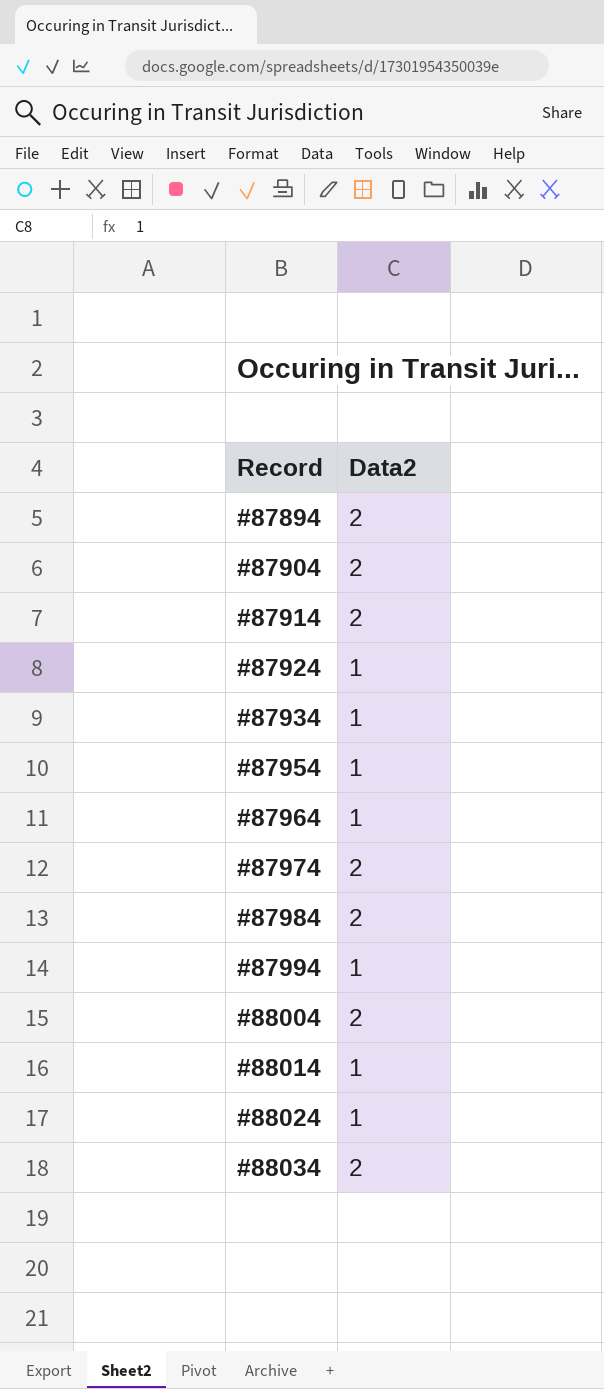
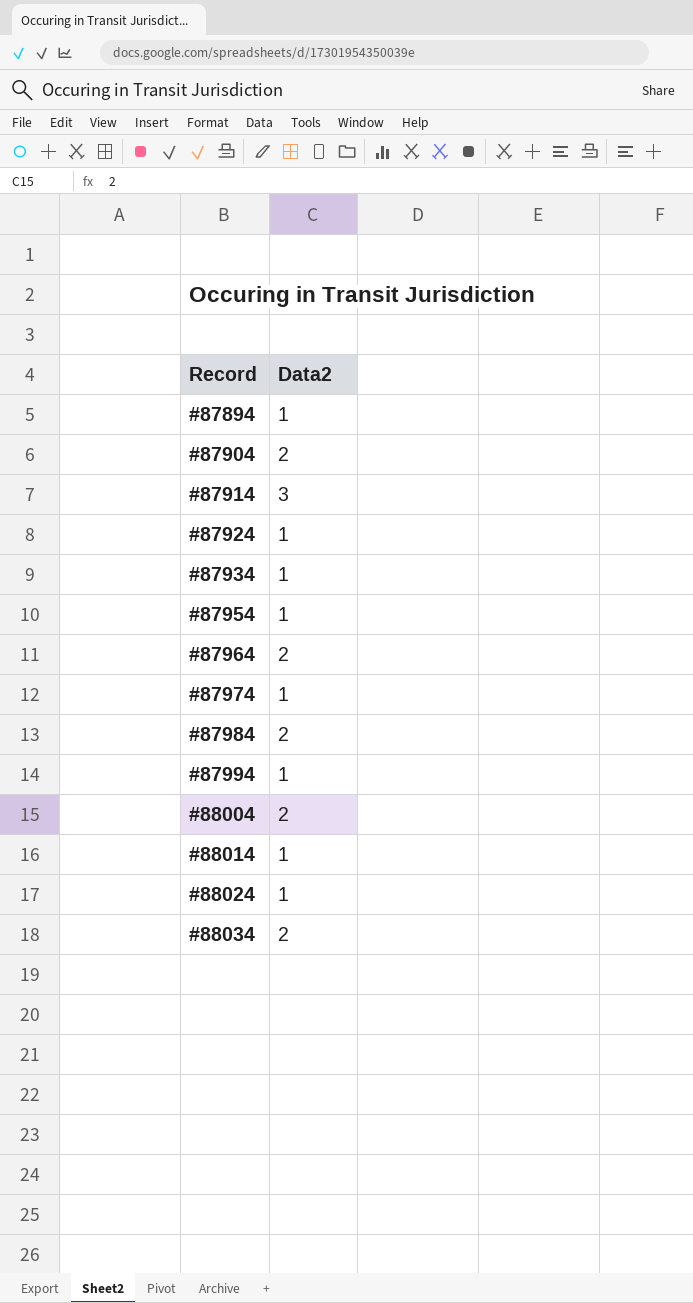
#87894 | Data2: 2 -> 1
#87914 | Data2: 2 -> 3
#87964 | Data2: 1 -> 2
#87974 | Data2: 2 -> 1

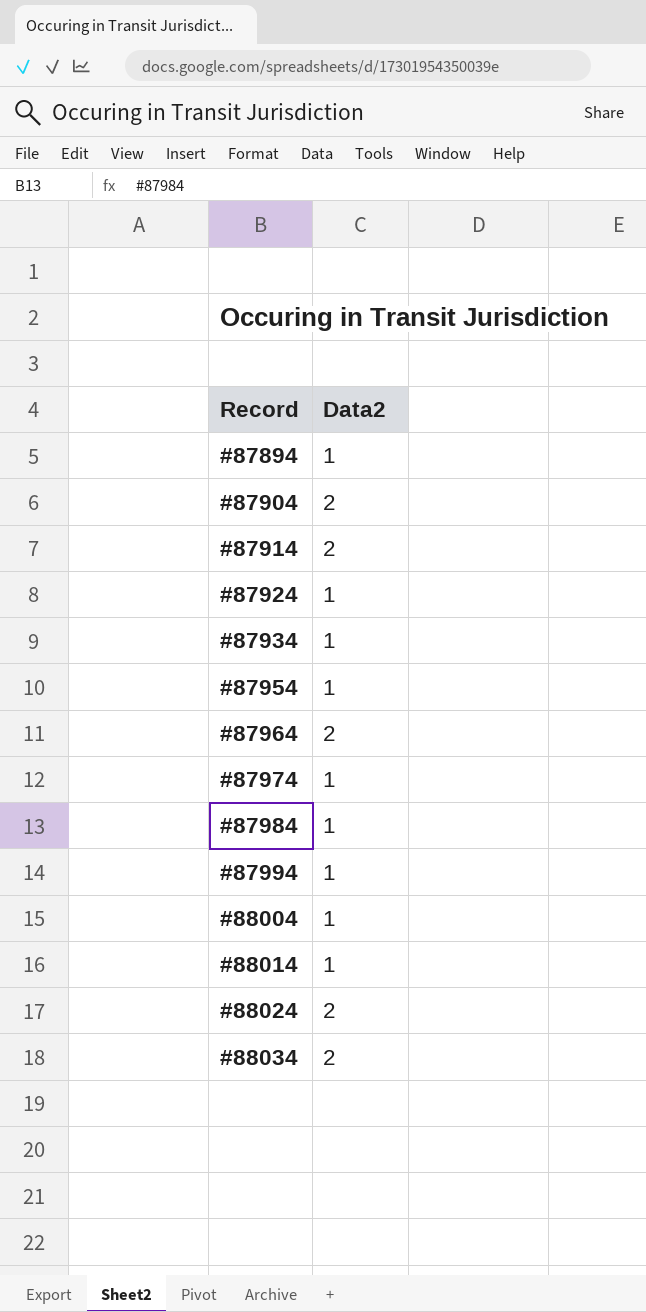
#87914 | Data2: 3 -> 2
#87984 | Data2: 2 -> 1
#88004 | Data2: 2 -> 1
#88024 | Data2: 1 -> 2

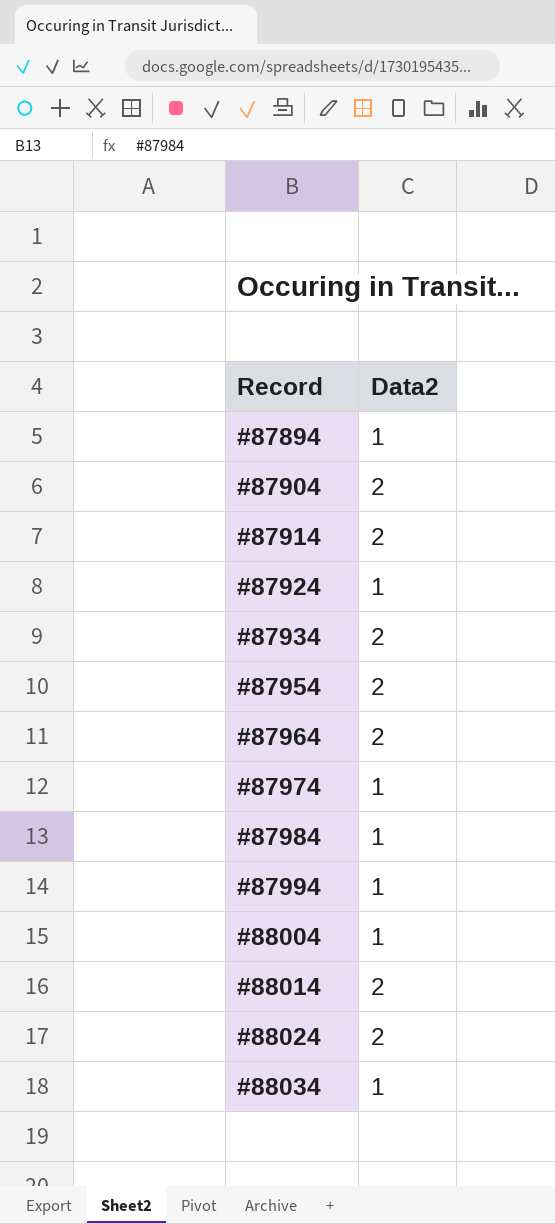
#87934 | Data2: 1 -> 2
#87954 | Data2: 1 -> 2
#88014 | Data2: 1 -> 2
#88034 | Data2: 2 -> 1

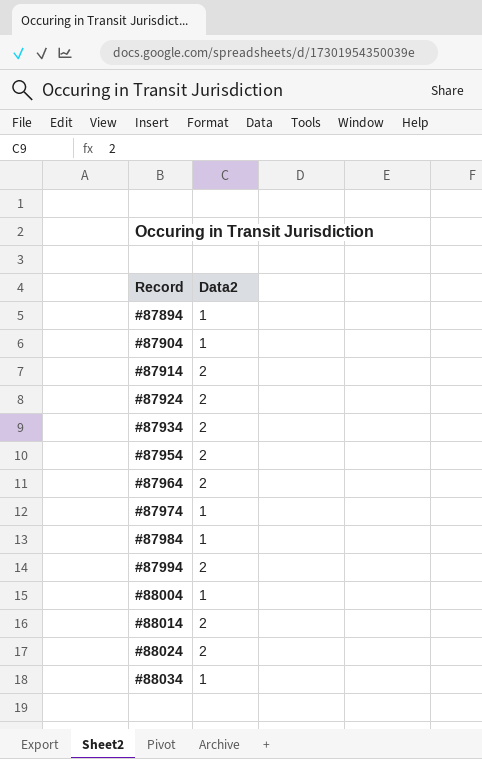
#87904 | Data2: 2 -> 1
#87924 | Data2: 1 -> 2
#87994 | Data2: 1 -> 2

